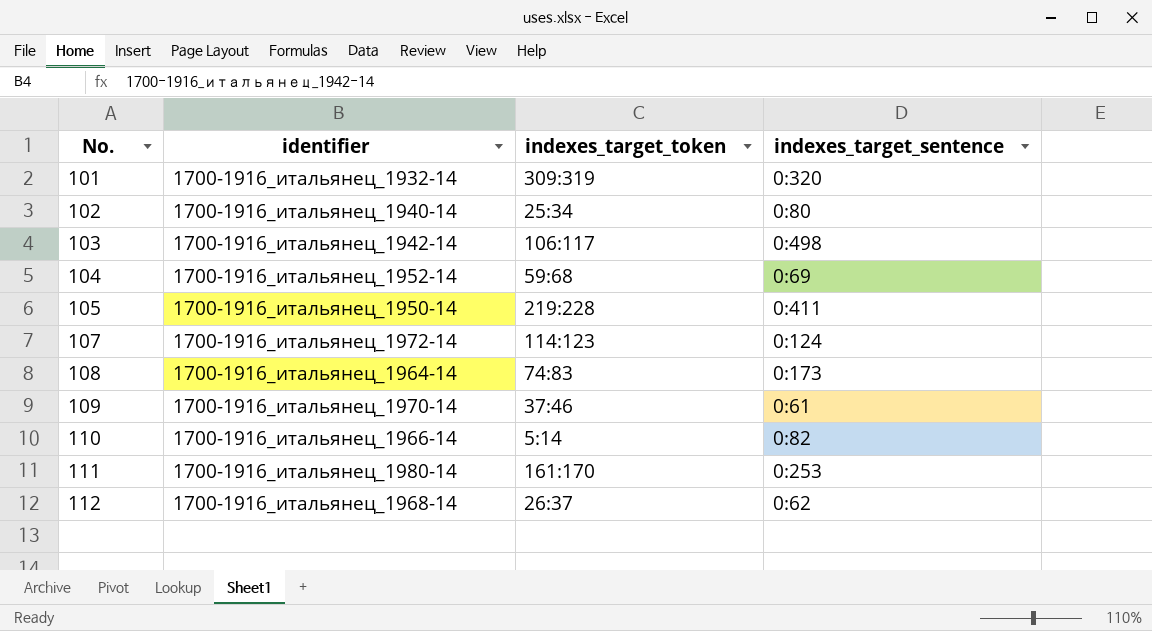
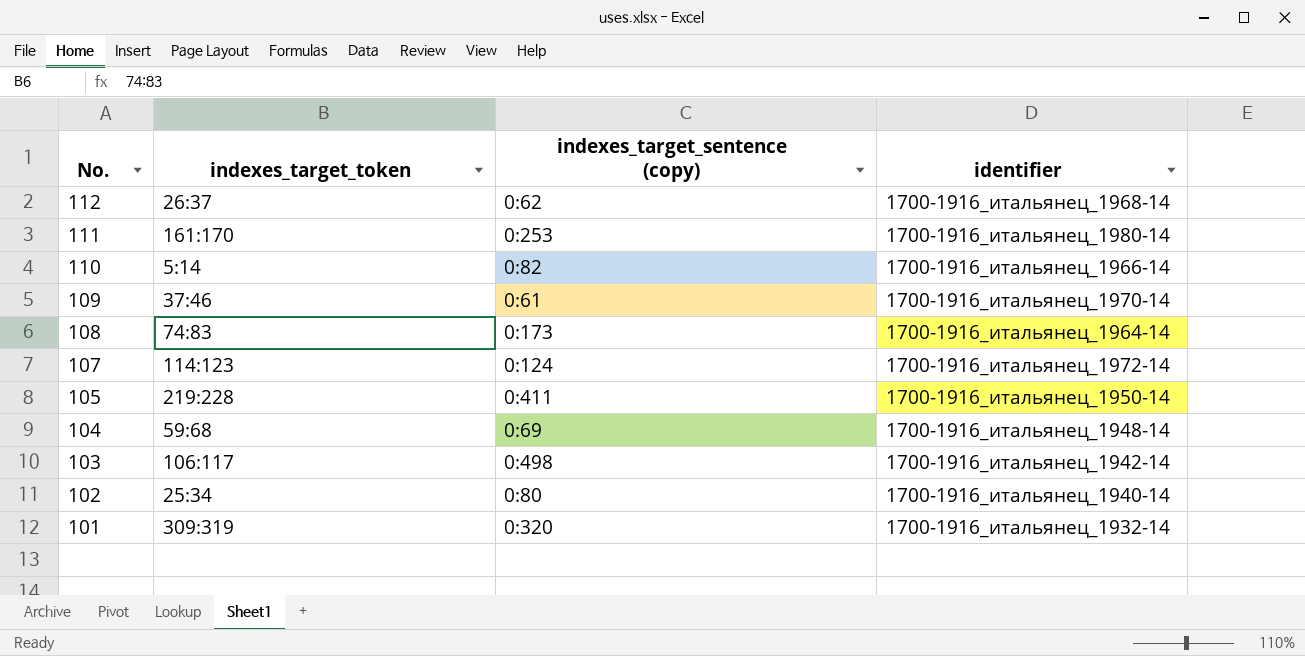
row order: No. ascending -> No. descending
column name: indexes_target_sentence -> indexes_target_sentence (copy)
column identifier | position: 2 -> 4
104 | identifier: 1700-1916_итальянец_1952-14 -> 1700-1916_итальянец_1948-14

